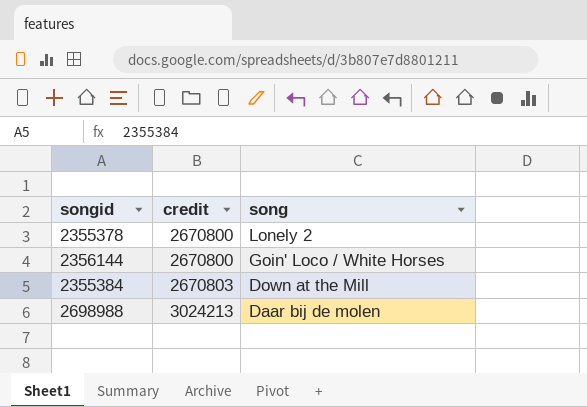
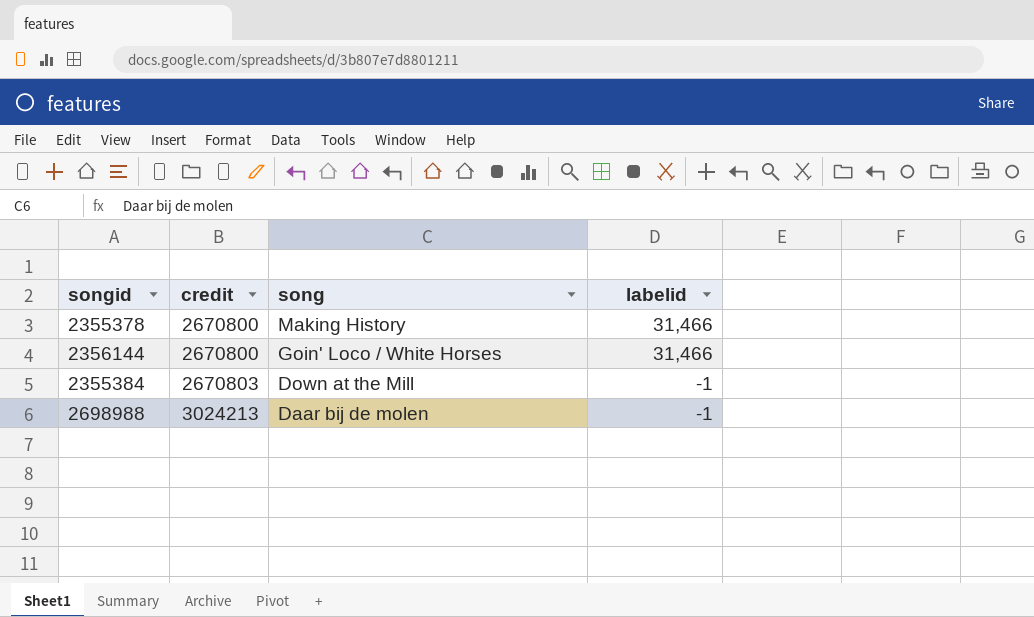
column labelid | position: none -> 4
2355378 | song: Lonely 2 -> Making History

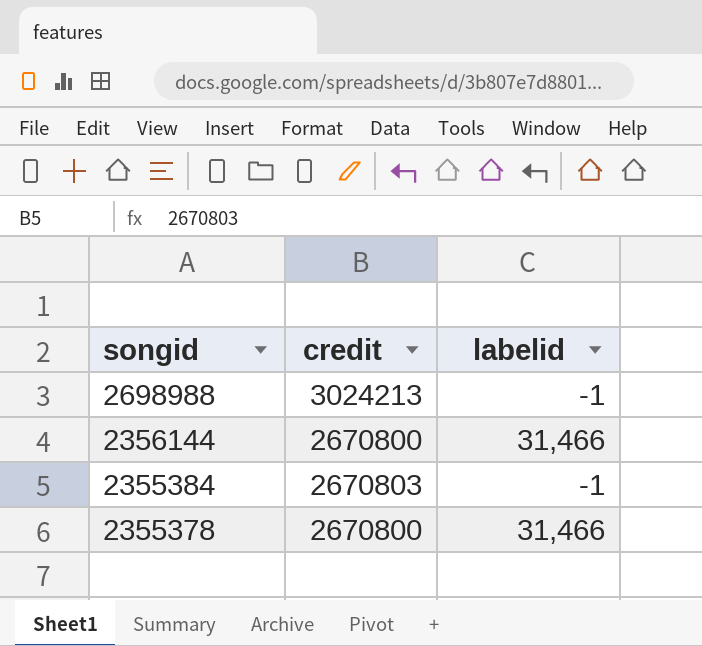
row order: credit ascending -> songid descending
column song | position: 3 -> none

